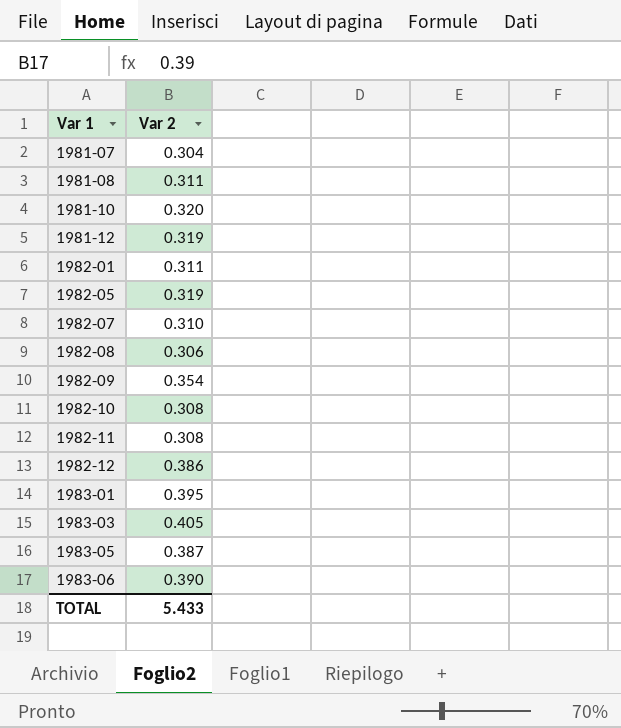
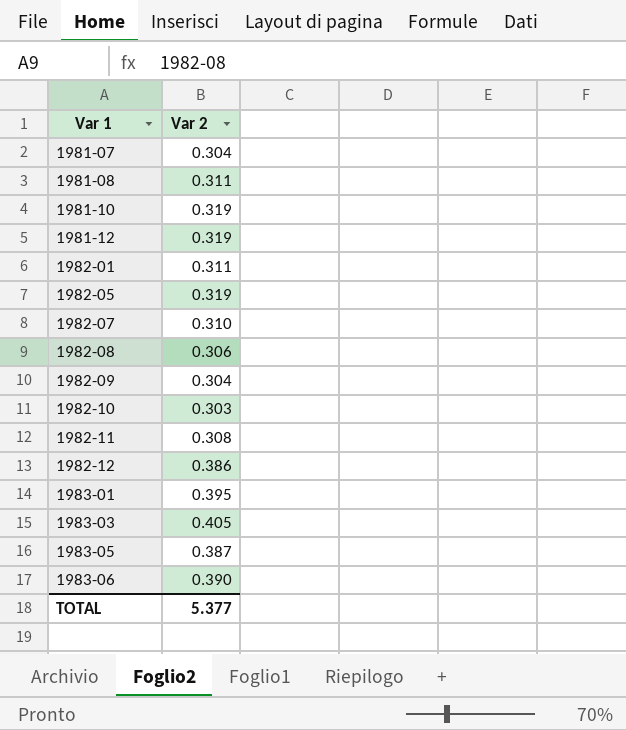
1981-10 | Var 2: 0.320 -> 0.319
1982-09 | Var 2: 0.354 -> 0.304
1982-10 | Var 2: 0.308 -> 0.303
TOTAL | Var 2: 5.433 -> 5.377

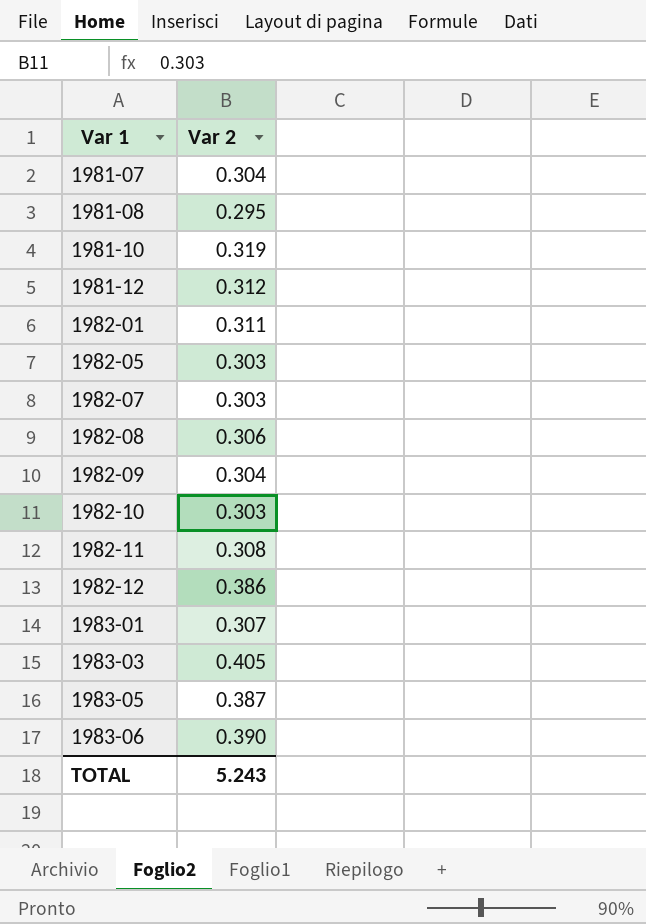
1981-08 | Var 2: 0.311 -> 0.295
1981-12 | Var 2: 0.319 -> 0.312
1982-05 | Var 2: 0.319 -> 0.303
1982-07 | Var 2: 0.310 -> 0.303
1983-01 | Var 2: 0.395 -> 0.307
TOTAL | Var 2: 5.377 -> 5.243

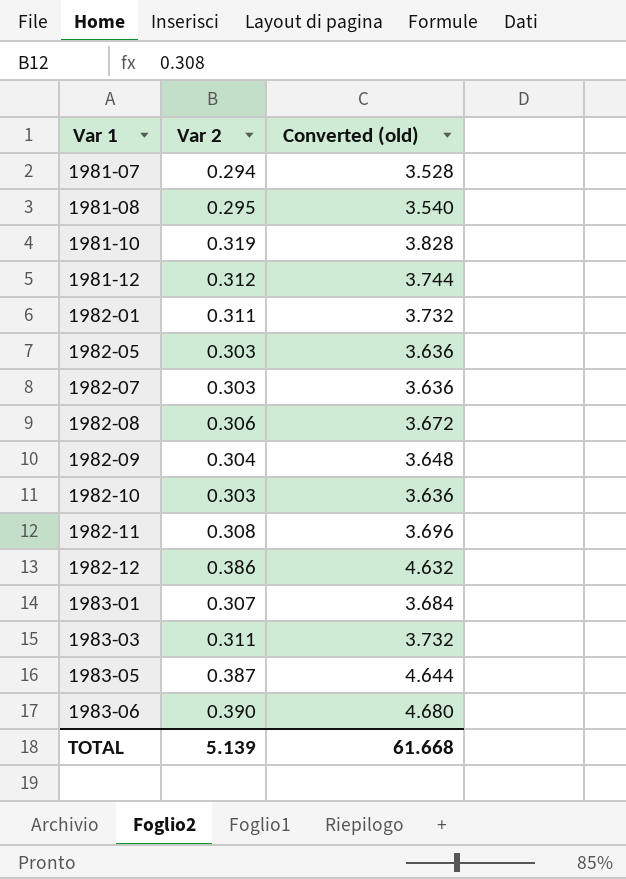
column Converted (old) | formula: none -> [Var 2] * 12
1981-07 | Var 2: 0.304 -> 0.294
1983-03 | Var 2: 0.405 -> 0.311
TOTAL | Var 2: 5.243 -> 5.139

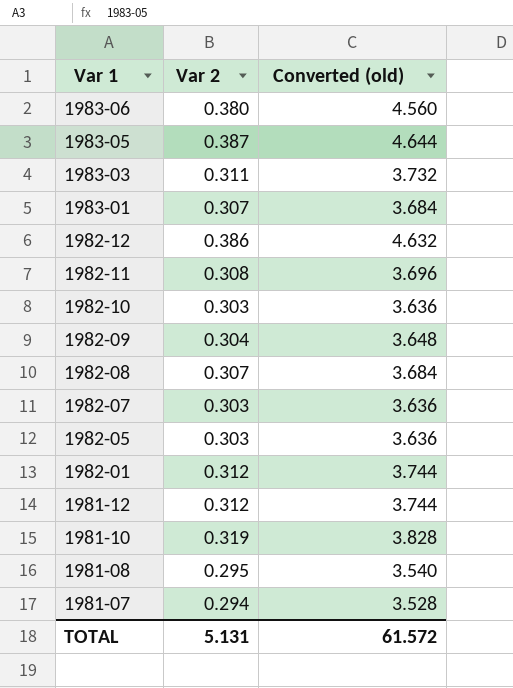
row order: Var 1 ascending -> Var 1 descending
1983-06 | Var 2: 0.390 -> 0.380
1983-06 | Converted (old): 4.680 -> 4.560
1982-08 | Var 2: 0.306 -> 0.307
1982-08 | Converted (old): 3.672 -> 3.684
1982-01 | Var 2: 0.311 -> 0.312
1982-01 | Converted (old): 3.732 -> 3.744
TOTAL | Var 2: 5.139 -> 5.131
TOTAL | Converted (old): 61.668 -> 61.572

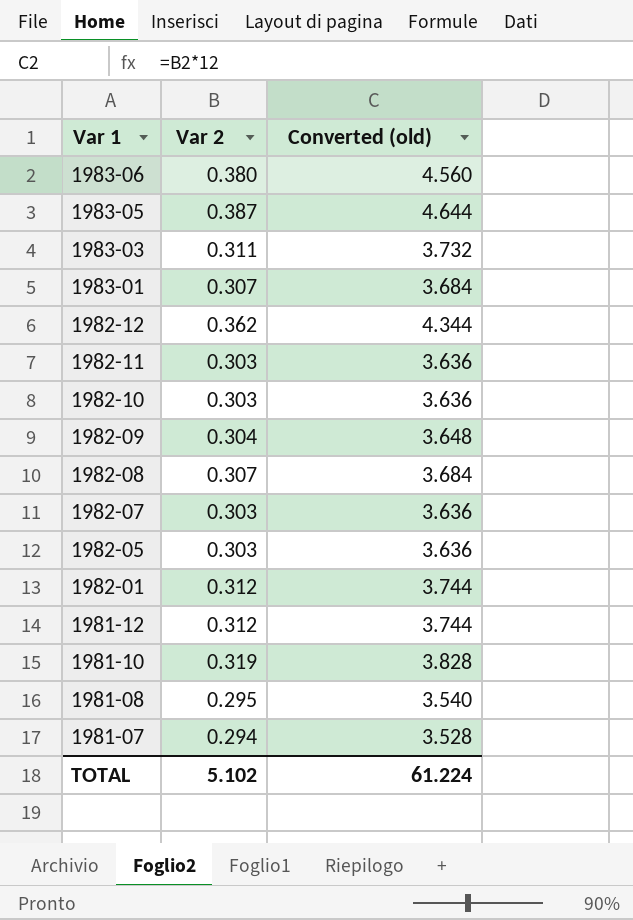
1982-12 | Var 2: 0.386 -> 0.362
1982-12 | Converted (old): 4.632 -> 4.344
1982-11 | Var 2: 0.308 -> 0.303
1982-11 | Converted (old): 3.696 -> 3.636
TOTAL | Var 2: 5.131 -> 5.102
TOTAL | Converted (old): 61.572 -> 61.224

